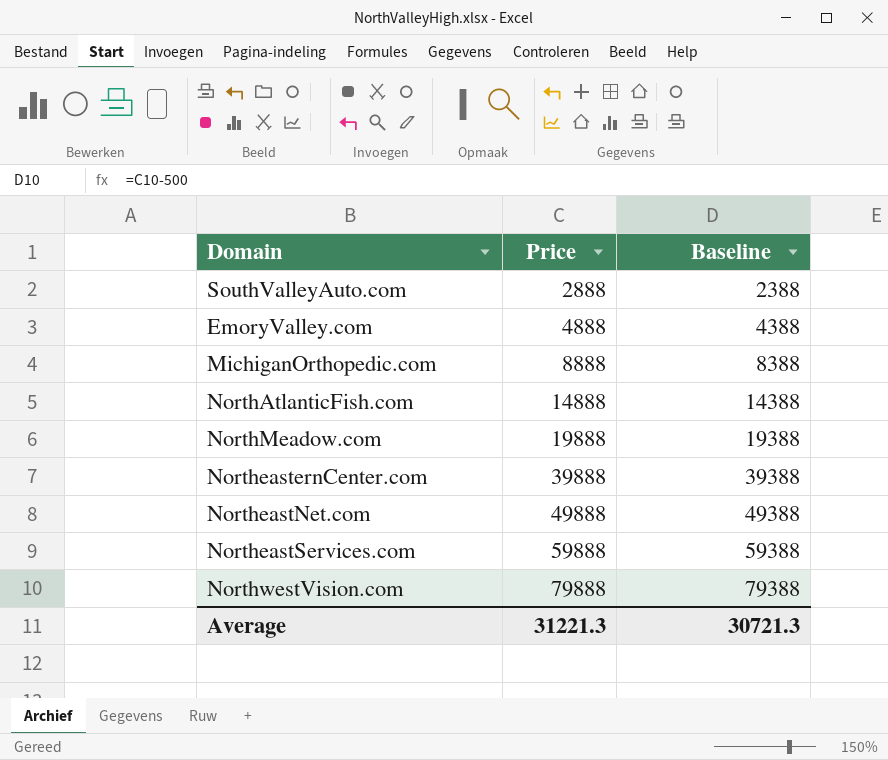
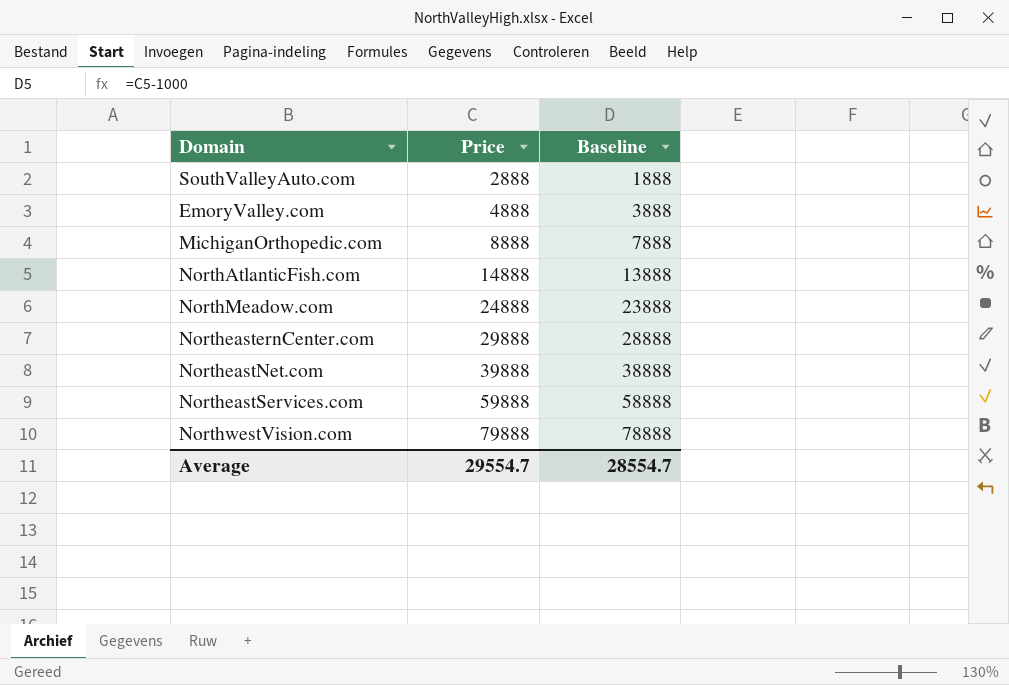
column Baseline | formula: [Price] - 500 -> [Price] - 1000
NorthMeadow.com | Price: 19888 -> 24888
NortheasternCenter.com | Price: 39888 -> 29888
NortheastNet.com | Price: 49888 -> 39888
Average | Price: 31221.3 -> 29554.7
Average | Baseline: 30721.3 -> 28554.7

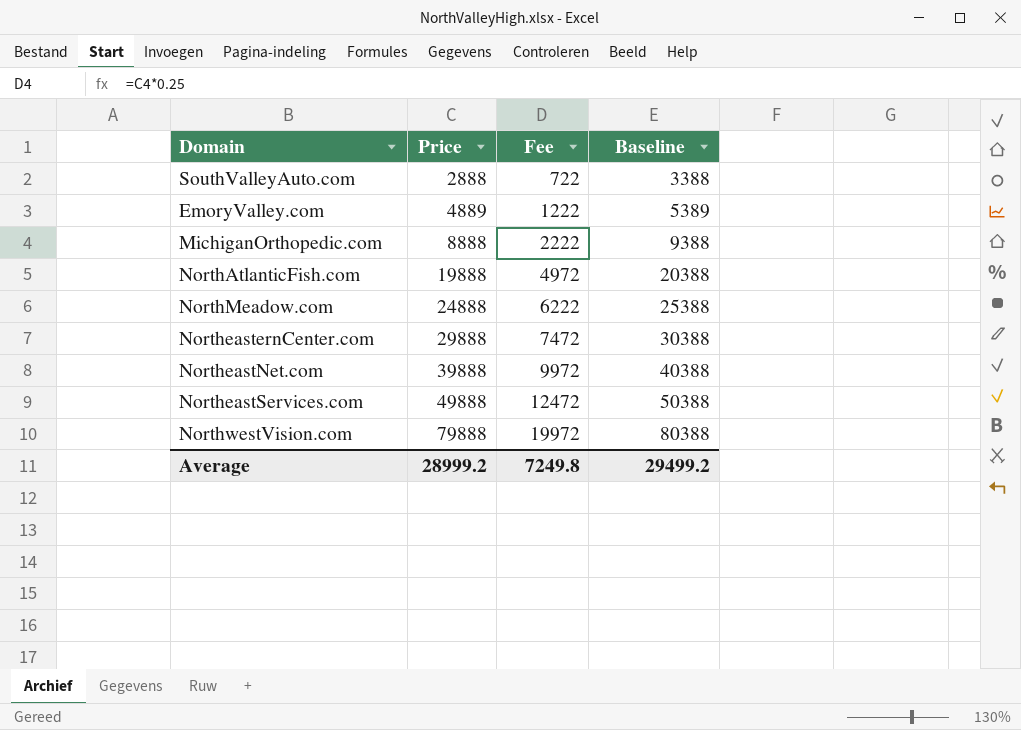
column Fee | formula: none -> [Price] * 0.25
column Baseline | formula: [Price] - 1000 -> [Price] + 500
EmoryValley.com | Price: 4888 -> 4889
NorthAtlanticFish.com | Price: 14888 -> 19888
NortheastServices.com | Price: 59888 -> 49888
Average | Price: 29554.7 -> 28999.2
Average | Baseline: 28554.7 -> 29499.2

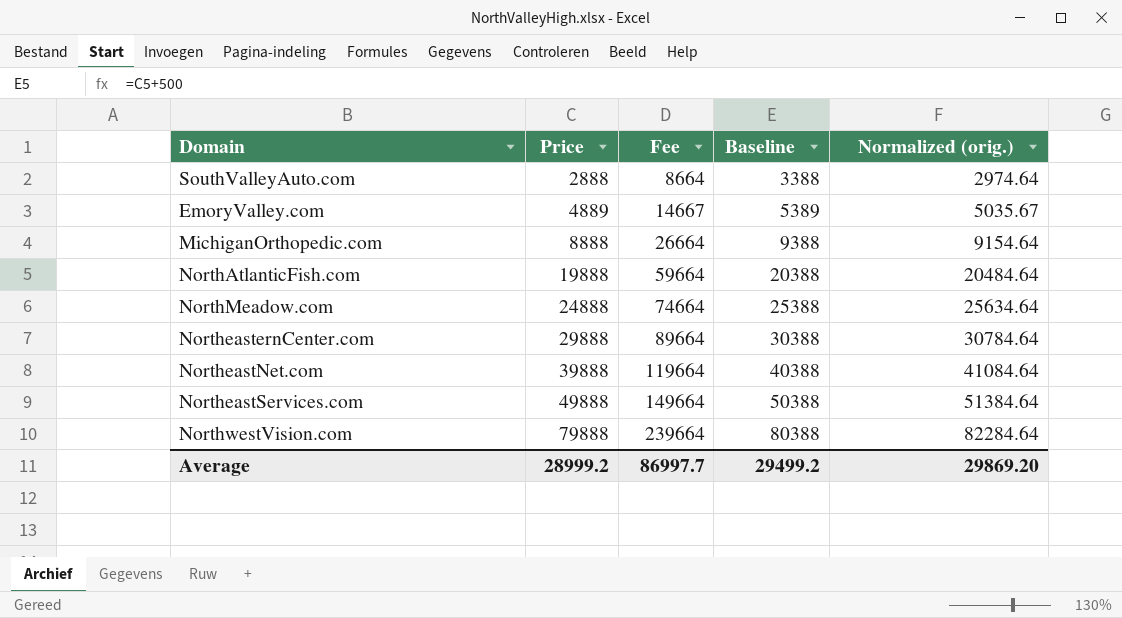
column Fee | formula: [Price] * 0.25 -> [Price] * 3
column Normalized (orig.) | formula: none -> [Price] * 1.03
Average | Fee: 7249.8 -> 86997.7

